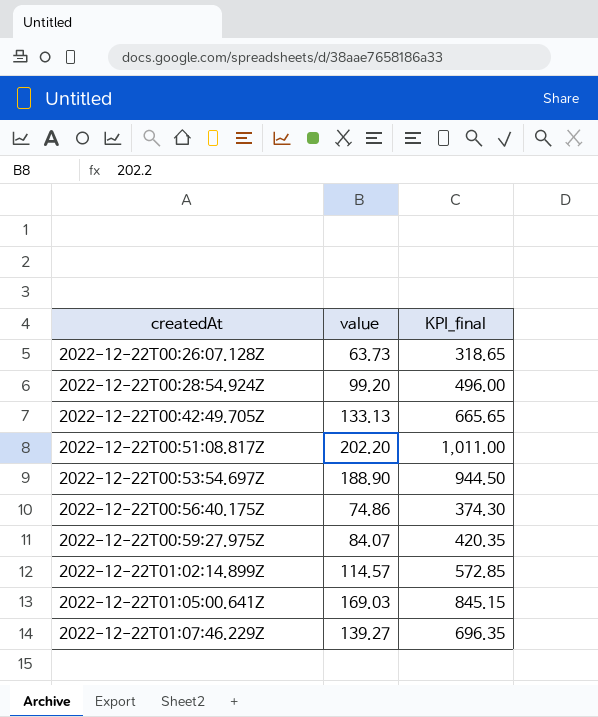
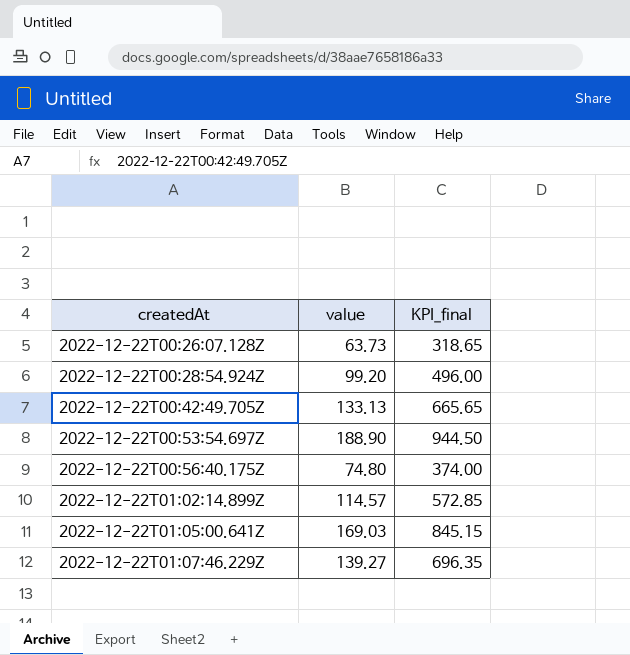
row 2022-12-22T00:51:08.817Z: 202.20 | 1,011.00 -> none
row 2022-12-22T00:59:27.975Z: 84.07 | 420.35 -> none
2022-12-22T00:56:40.175Z | value: 74.86 -> 74.80
2022-12-22T00:56:40.175Z | KPI_final: 374.30 -> 374.00

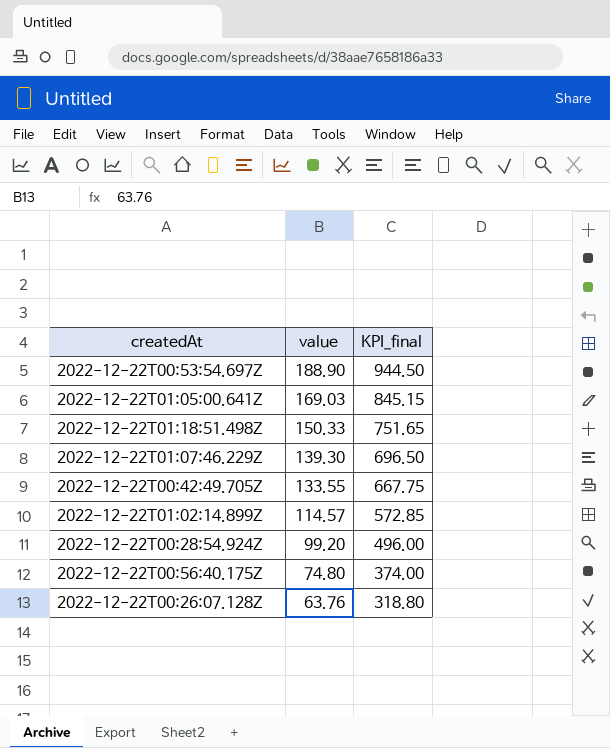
row order: createdAt ascending -> value descending
row 2022-12-22T01:18:51.498Z: none -> 150.33 | 751.65
2022-12-22T01:07:46.229Z | value: 139.27 -> 139.30
2022-12-22T01:07:46.229Z | KPI_final: 696.35 -> 696.50
2022-12-22T00:42:49.705Z | value: 133.13 -> 133.55
2022-12-22T00:42:49.705Z | KPI_final: 665.65 -> 667.75
2022-12-22T00:26:07.128Z | value: 63.73 -> 63.76
2022-12-22T00:26:07.128Z | KPI_final: 318.65 -> 318.80

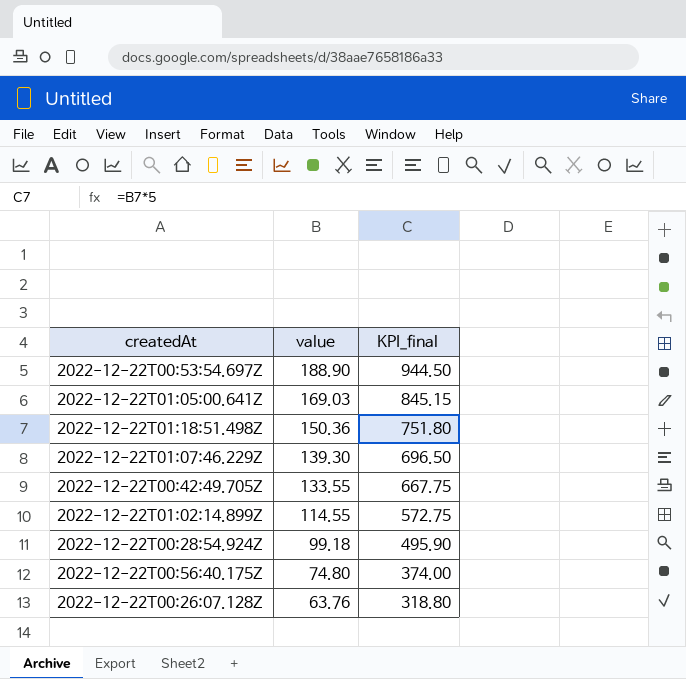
2022-12-22T01:18:51.498Z | value: 150.33 -> 150.36
2022-12-22T01:18:51.498Z | KPI_final: 751.65 -> 751.80
2022-12-22T01:02:14.899Z | value: 114.57 -> 114.55
2022-12-22T01:02:14.899Z | KPI_final: 572.85 -> 572.75
2022-12-22T00:28:54.924Z | value: 99.20 -> 99.18
2022-12-22T00:28:54.924Z | KPI_final: 496.00 -> 495.90

